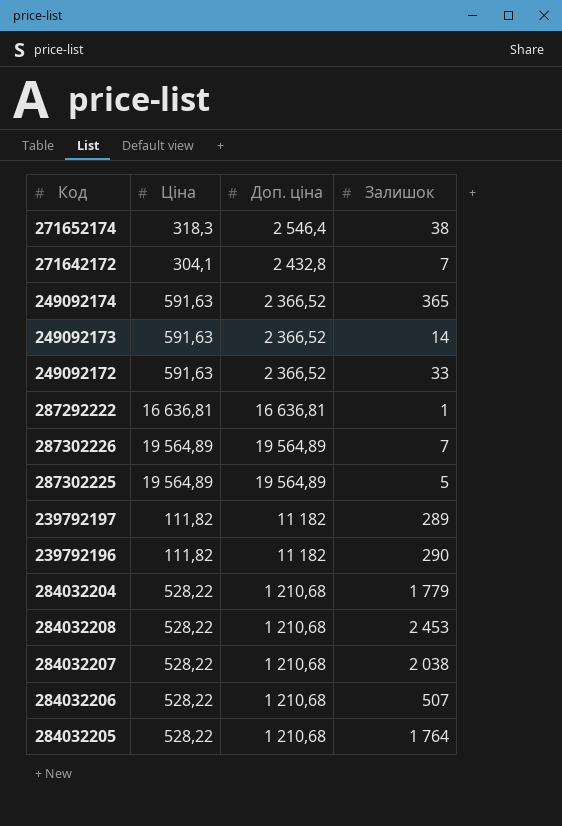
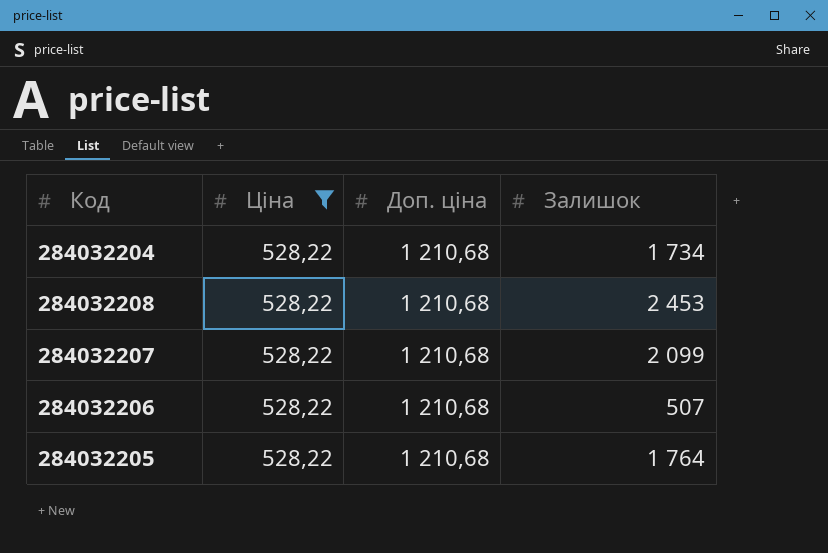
filter: none -> Ціна = 528,22
284032204 | Залишок: 1 779 -> 1 734
284032207 | Залишок: 2 038 -> 2 099

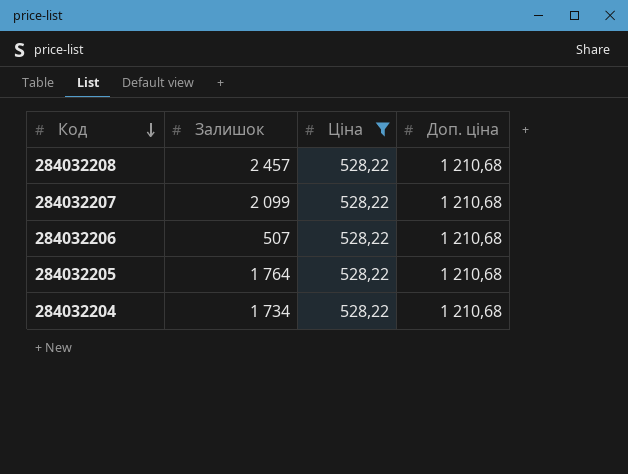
row order: none -> Код descending
column Залишок | position: 4 -> 2
284032208 | Залишок: 2 453 -> 2 457

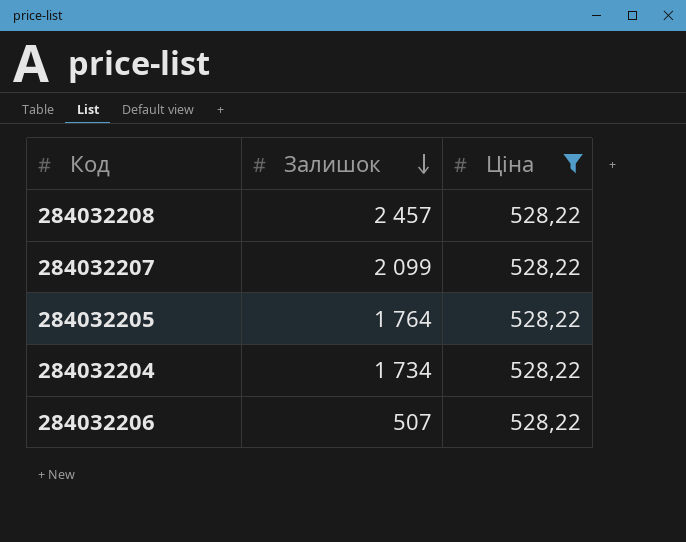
row order: Код descending -> Залишок descending
column Доп. ціна | position: 4 -> none

